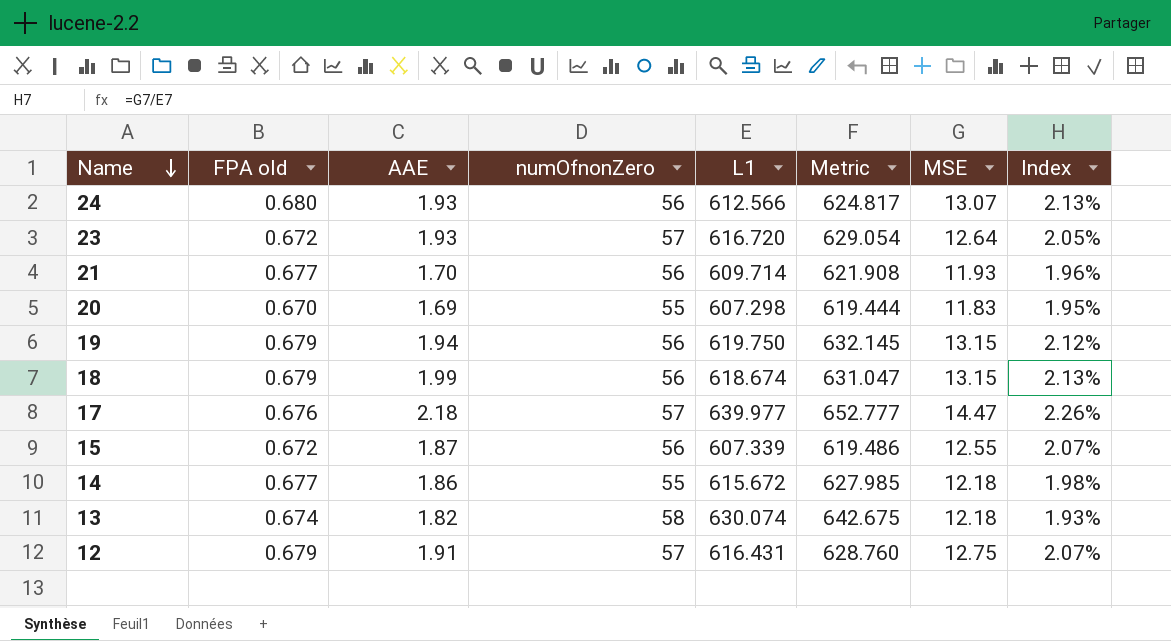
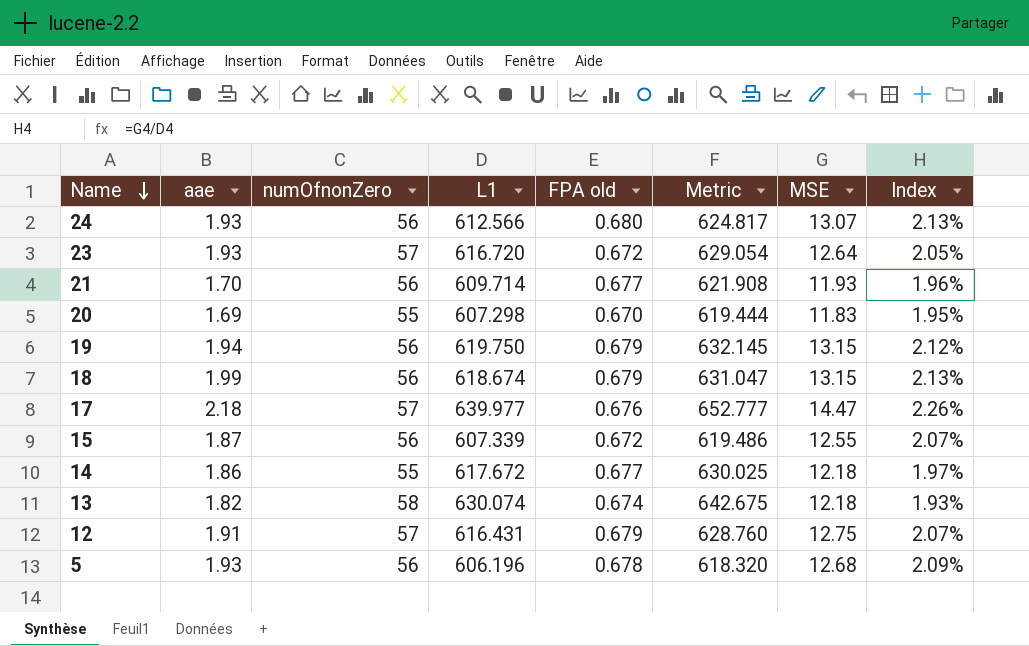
column name: AAE -> aae
column FPA old | position: 2 -> 5
14 | L1: 615.672 -> 617.672
14 | Metric: 627.985 -> 630.025
14 | Index: 1.98% -> 1.97%
row 5: none -> 1.93 | 56 | 606.196 | 0.678 | 618.320 | 12.68 | 2.09%

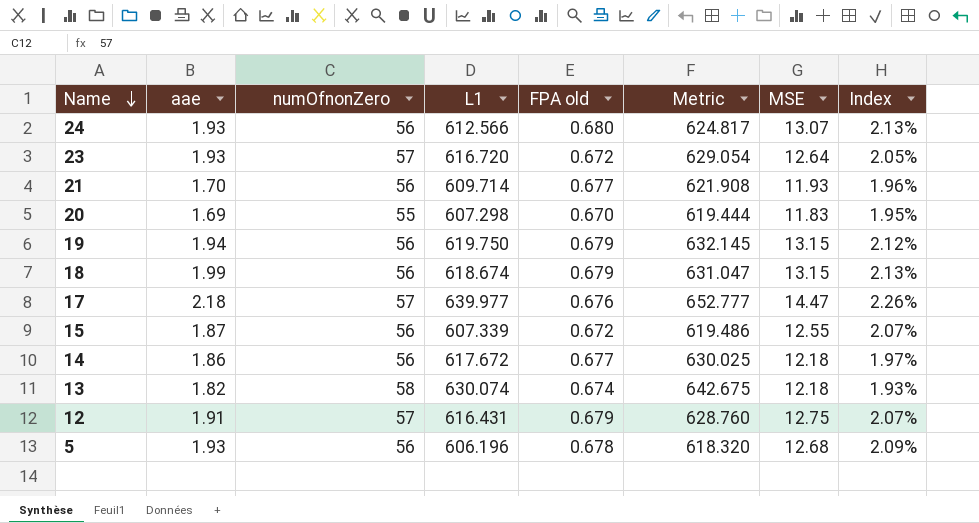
14 | numOfnonZero: 55 -> 56

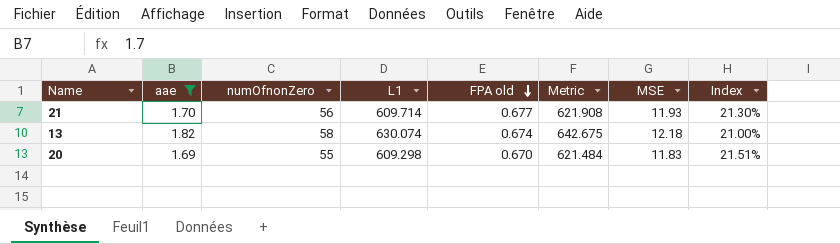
filter: none -> aae <= 1.82
row order: Name descending -> FPA old descending
column Index | formula: [MSE] / [L1] -> [MSE] / [numOfnonZero]
20 | L1: 607.298 -> 609.298
20 | Metric: 619.444 -> 621.484

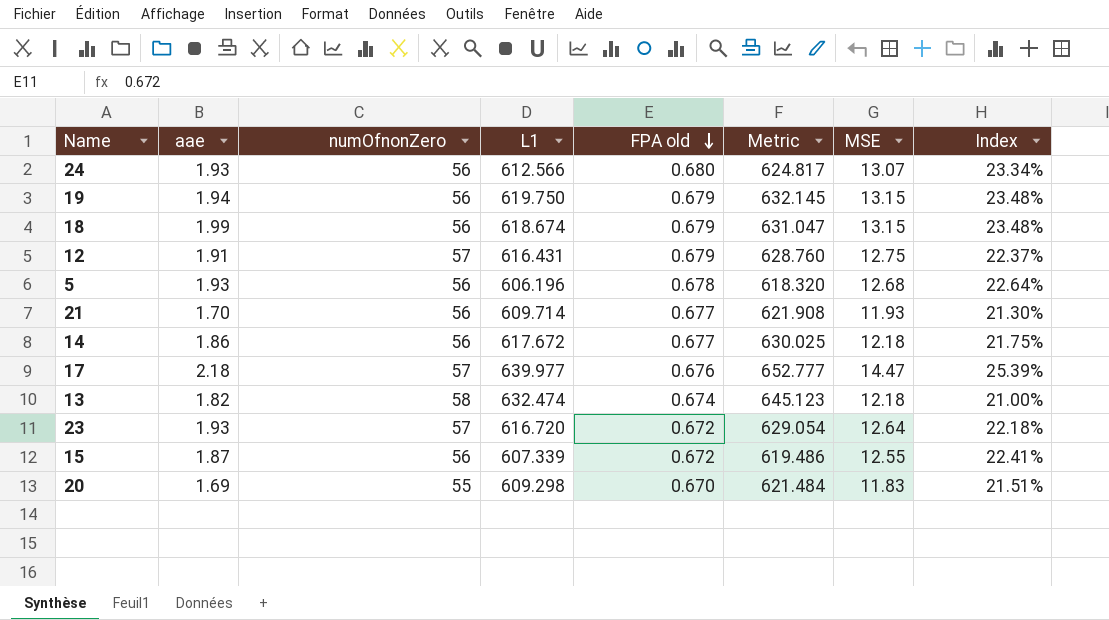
filter: aae <= 1.82 -> none
13 | L1: 630.074 -> 632.474
13 | Metric: 642.675 -> 645.123

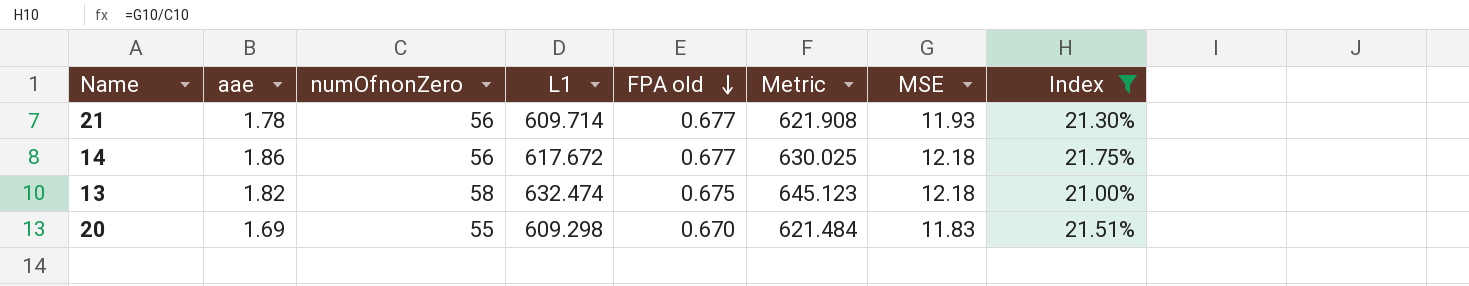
filter: none -> Index <= 21.75%
21 | aae: 1.70 -> 1.78
13 | FPA old: 0.674 -> 0.675

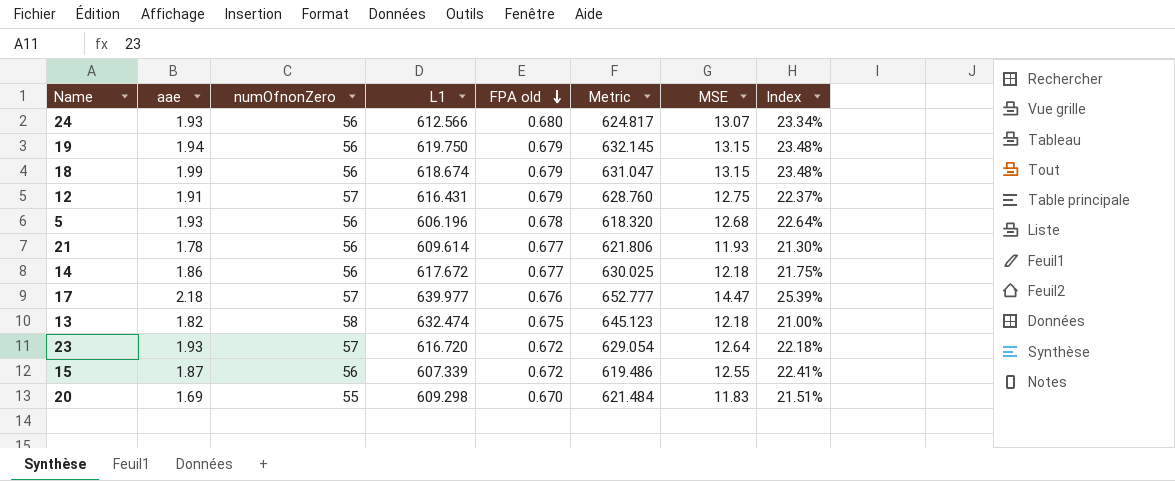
filter: Index <= 21.75% -> none
21 | L1: 609.714 -> 609.614
21 | Metric: 621.908 -> 621.806

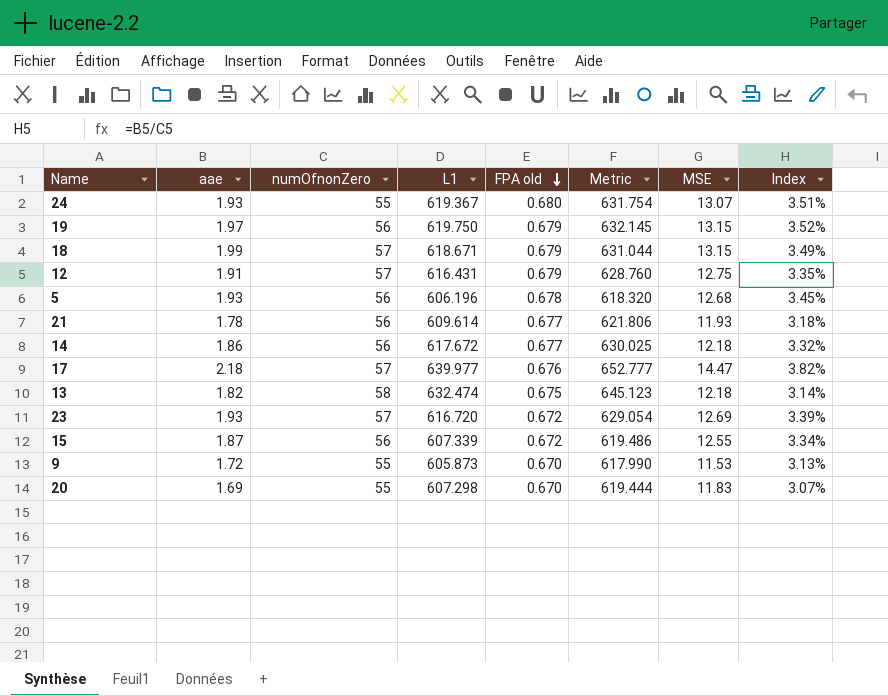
column Index | formula: [MSE] / [numOfnonZero] -> [aae] / [numOfnonZero]
24 | numOfnonZero: 56 -> 55
24 | L1: 612.566 -> 619.367
24 | Metric: 624.817 -> 631.754
19 | aae: 1.94 -> 1.97
18 | numOfnonZero: 56 -> 57
18 | L1: 618.674 -> 618.671
18 | Metric: 631.047 -> 631.044
23 | MSE: 12.64 -> 12.69
row 9: none -> 1.72 | 55 | 605.873 | 0.670 | 617.990 | 11.53 | 3.13%
20 | L1: 609.298 -> 607.298
20 | Metric: 621.484 -> 619.444

